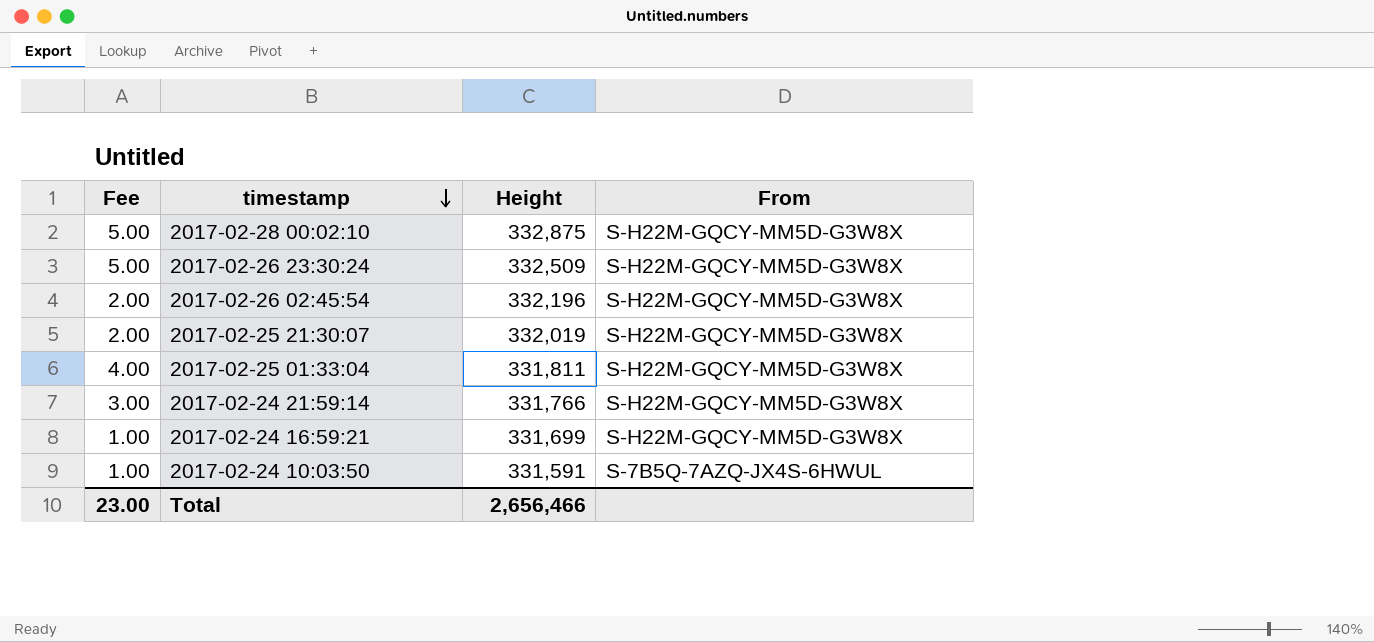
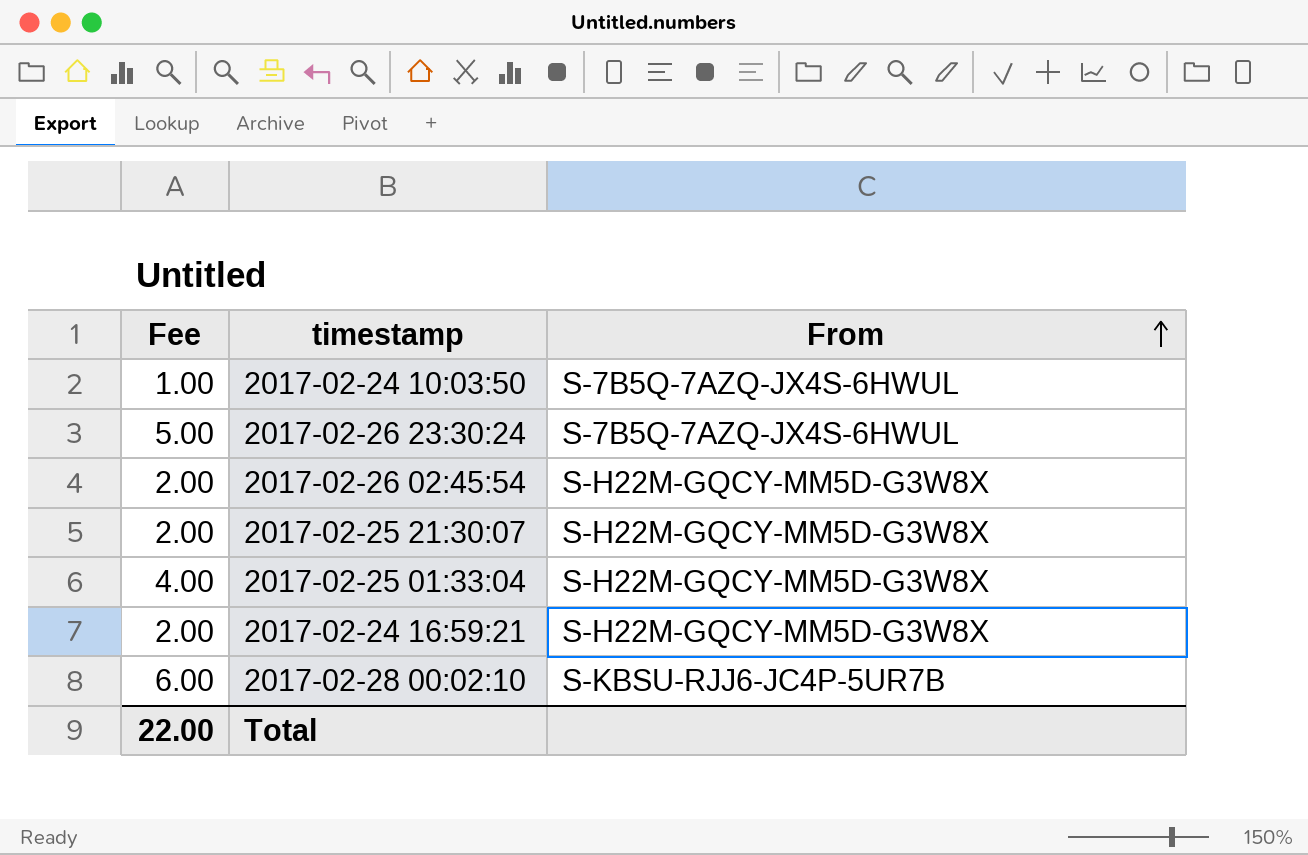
row order: timestamp descending -> From ascending
column Height | position: 3 -> none
row 2017-02-24 21:59:14: 3.00 | 331,766 | S-H22M-GQCY-MM5D-G3W8X -> none
2017-02-26 23:30:24 | From: S-H22M-GQCY-MM5D-G3W8X -> S-7B5Q-7AZQ-JX4S-6HWUL
2017-02-24 16:59:21 | Fee: 1.00 -> 2.00
2017-02-28 00:02:10 | Fee: 5.00 -> 6.00
2017-02-28 00:02:10 | From: S-H22M-GQCY-MM5D-G3W8X -> S-KBSU-RJJ6-JC4P-5UR7B
Total | Fee: 23.00 -> 22.00

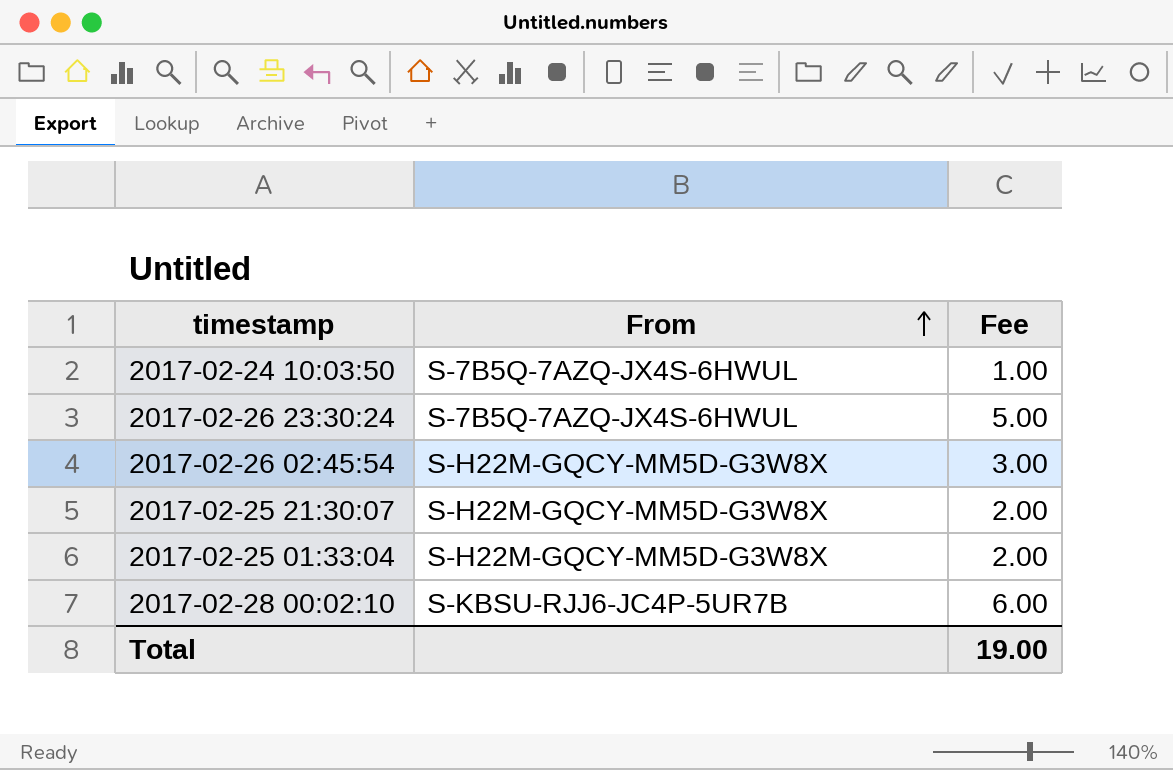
column Fee | position: 1 -> 3
row 2017-02-24 16:59:21: 2.00 | S-H22M-GQCY-MM5D-G3W8X -> none
2017-02-26 02:45:54 | Fee: 2.00 -> 3.00
2017-02-25 01:33:04 | Fee: 4.00 -> 2.00
Total | Fee: 22.00 -> 19.00

